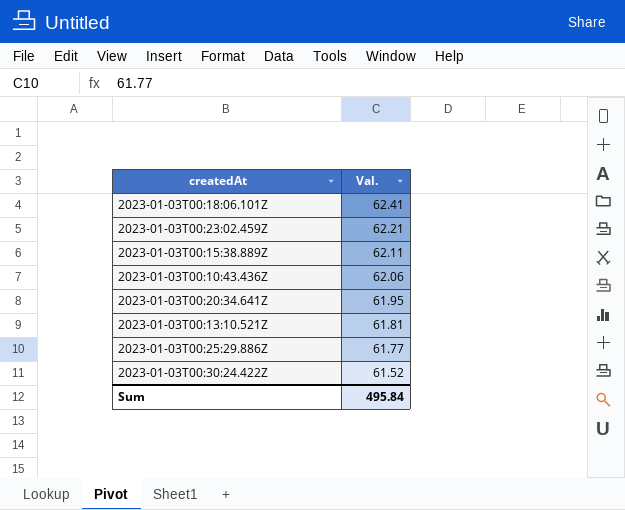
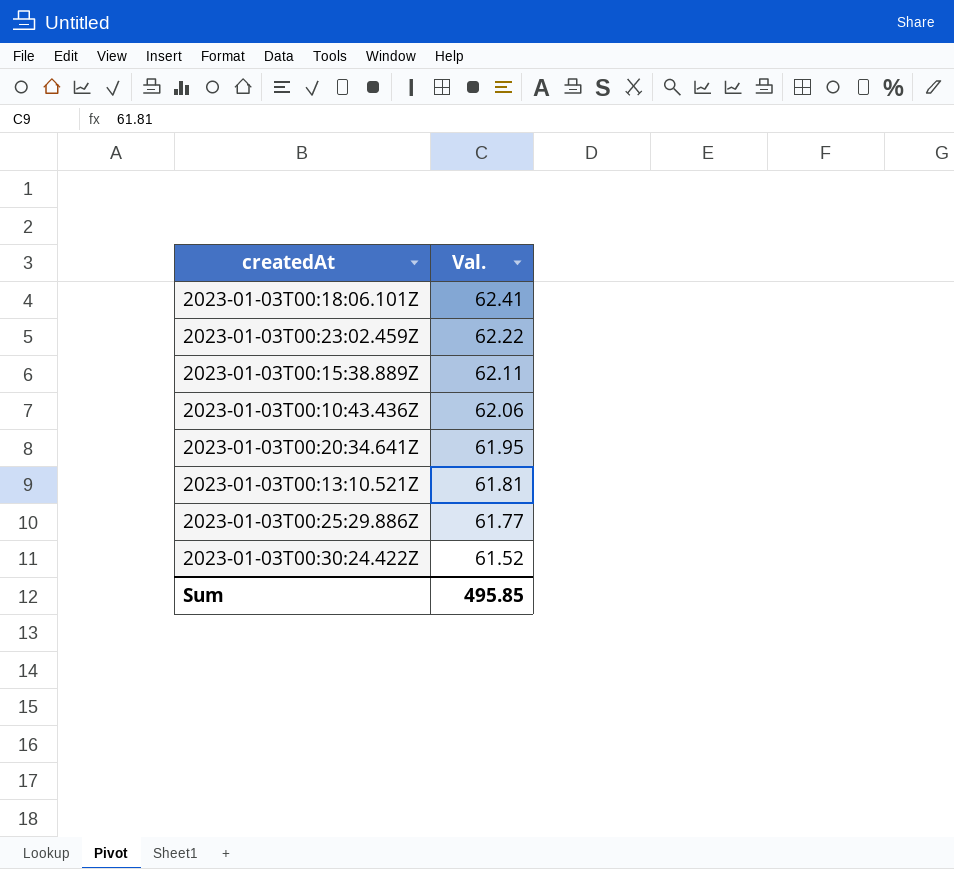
2023-01-03T00:23:02.459Z | Val.: 62.21 -> 62.22
Sum | Val.: 495.84 -> 495.85

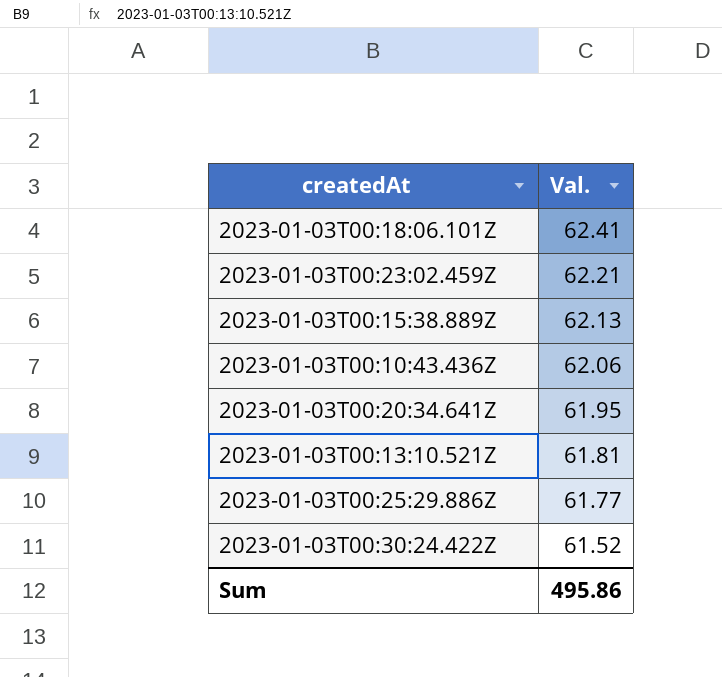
2023-01-03T00:23:02.459Z | Val.: 62.22 -> 62.21
2023-01-03T00:15:38.889Z | Val.: 62.11 -> 62.13
Sum | Val.: 495.85 -> 495.86

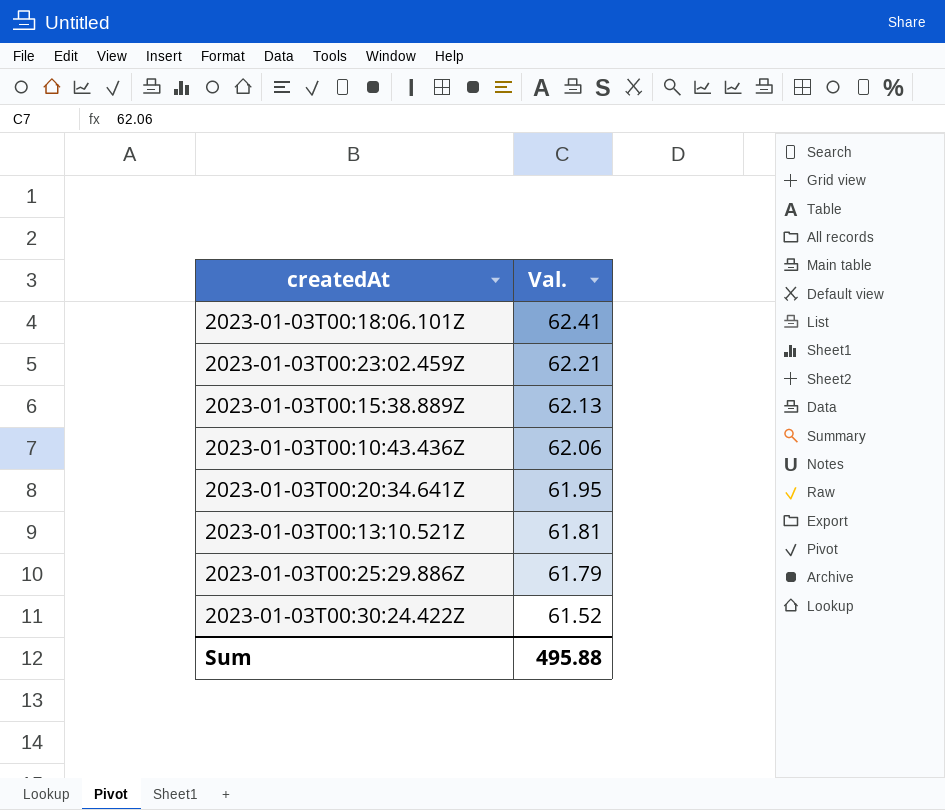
2023-01-03T00:25:29.886Z | Val.: 61.77 -> 61.79
Sum | Val.: 495.86 -> 495.88

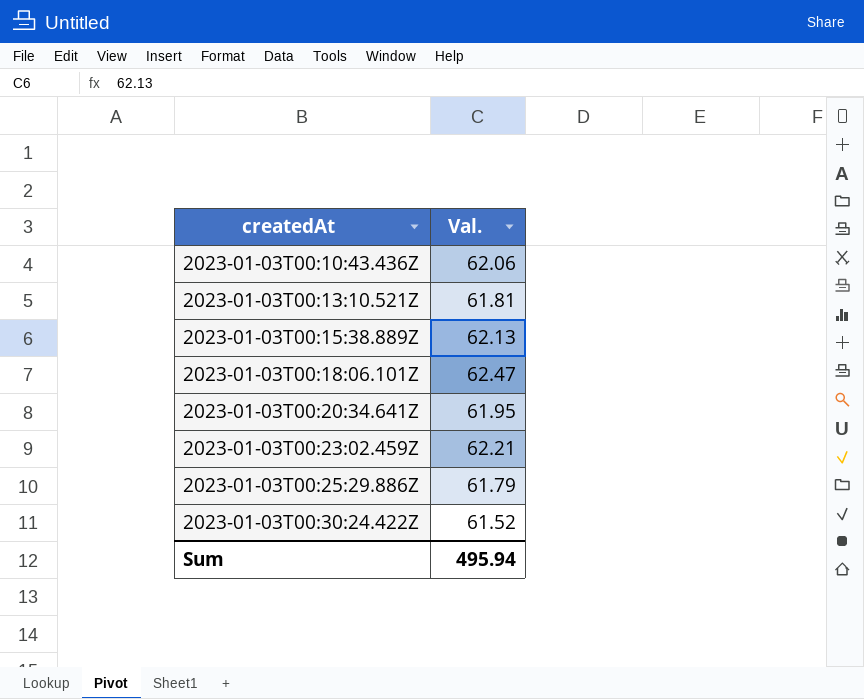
row order: Val. descending -> createdAt ascending
2023-01-03T00:18:06.101Z | Val.: 62.41 -> 62.47
Sum | Val.: 495.88 -> 495.94

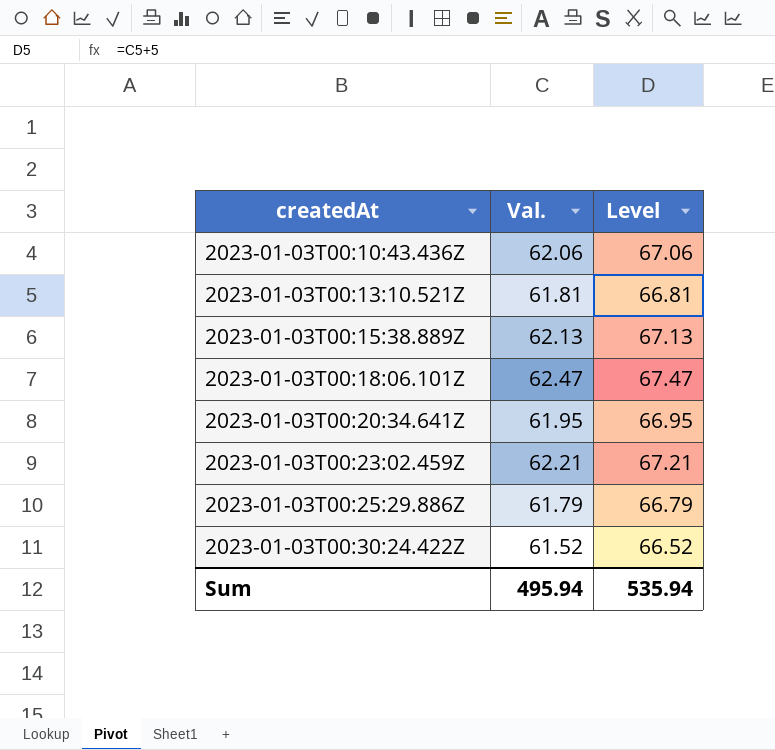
column Level | formula: none -> [Val.] + 5

